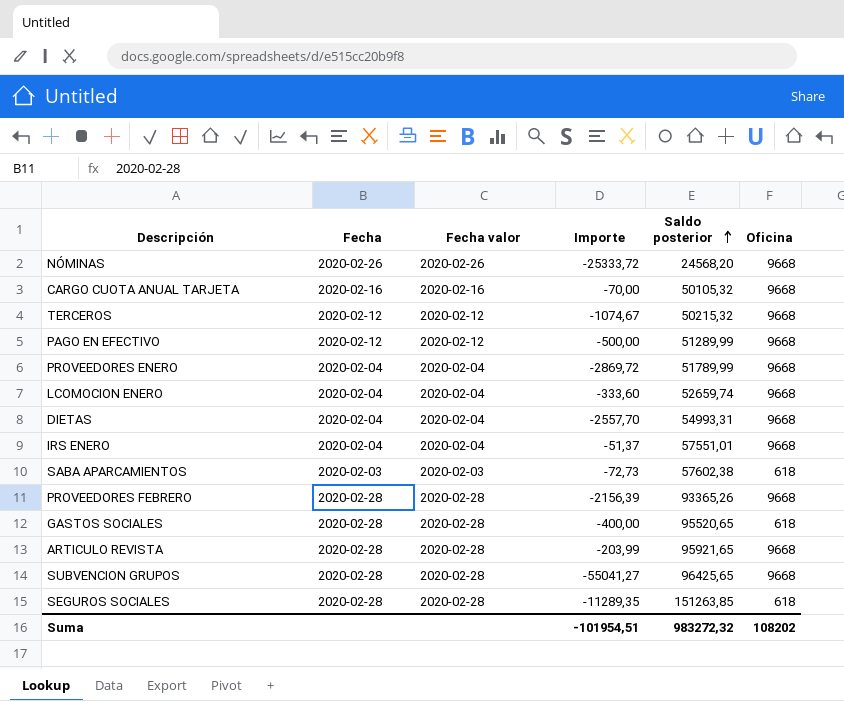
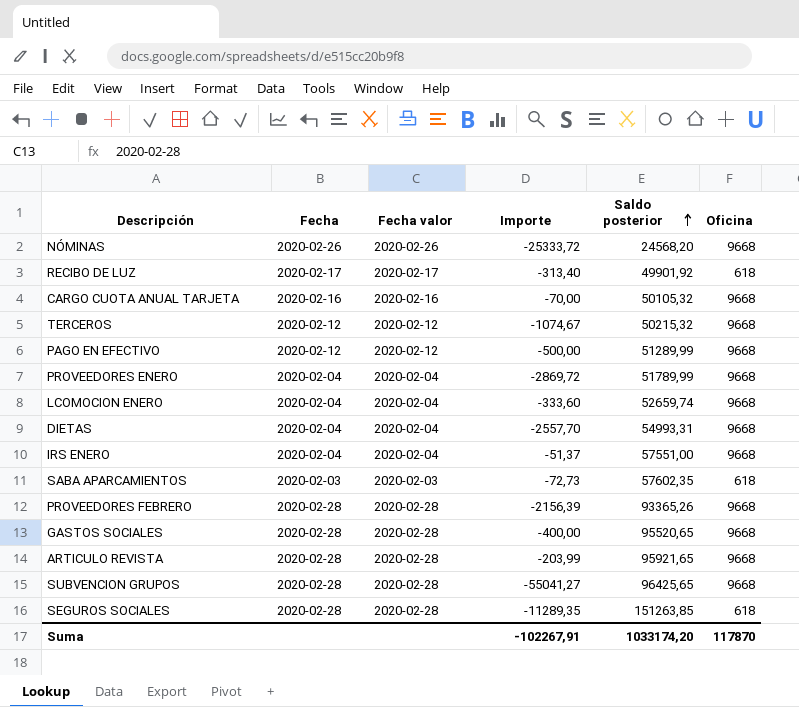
row RECIBO DE LUZ: none -> 2020-02-17 | 2020-02-17 | -313,40 | 49901,92 | 618
IRS ENERO | Saldo posterior: 57551,01 -> 57551,00
SABA APARCAMIENTOS | Saldo posterior: 57602,38 -> 57602,35
GASTOS SOCIALES | Oficina: 618 -> 9668
Suma | Importe: -101954,51 -> -102267,91
Suma | Saldo posterior: 983272,32 -> 1033174,20
Suma | Oficina: 108202 -> 117870

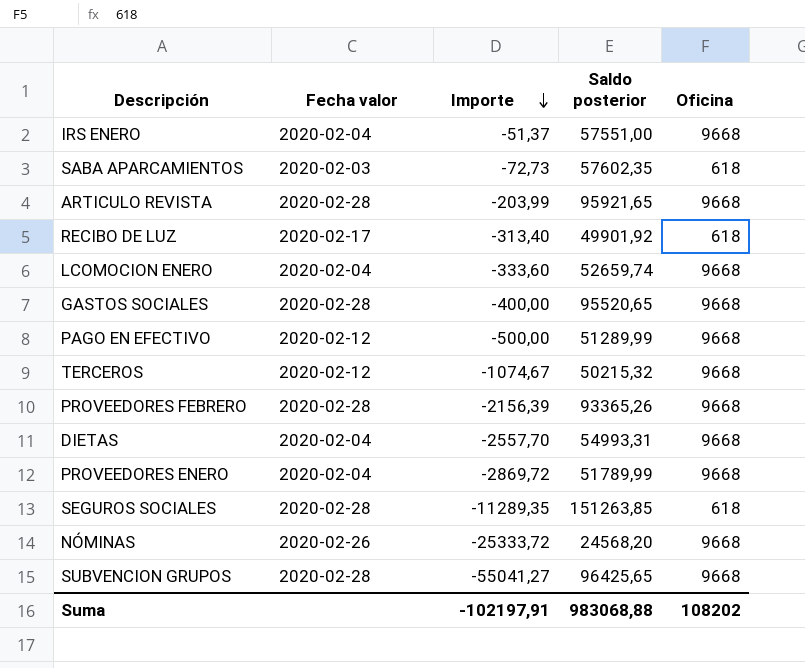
row order: Saldo posterior ascending -> Importe descending
column Fecha | position: 2 -> none
row CARGO CUOTA ANUAL TARJETA: 2020-02-16 | 2020-02-16 | -70,00 | 50105,32 | 9668 -> none
Suma | Importe: -102267,91 -> -102197,91
Suma | Saldo posterior: 1033174,20 -> 983068,88
Suma | Oficina: 117870 -> 108202

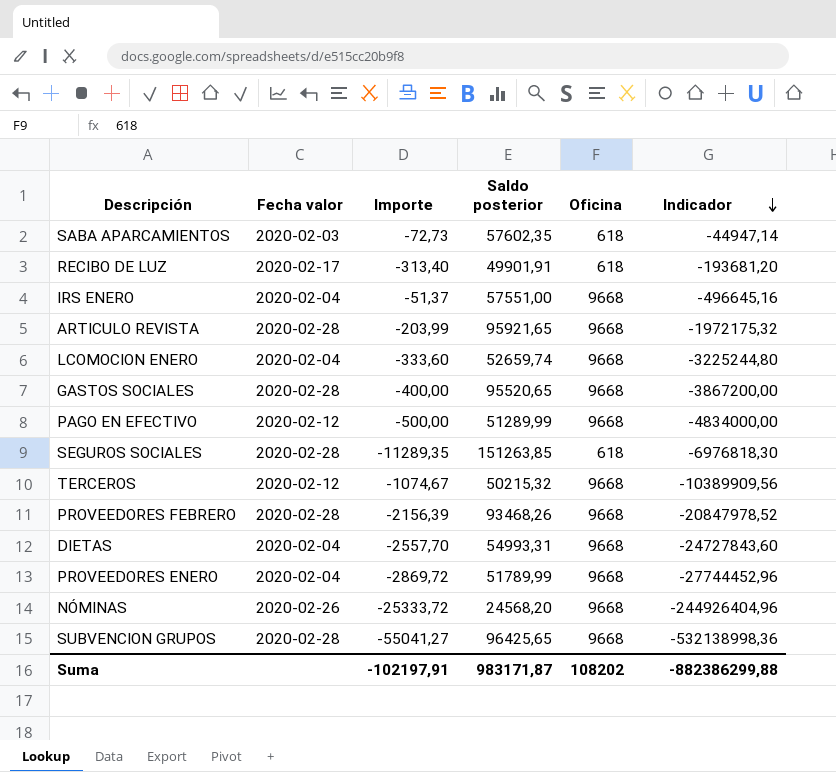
row order: Importe descending -> Indicador descending
column Indicador | formula: none -> [Importe] * [Oficina]
RECIBO DE LUZ | Saldo posterior: 49901,92 -> 49901,91
PROVEEDORES FEBRERO | Saldo posterior: 93365,26 -> 93468,26
Suma | Saldo posterior: 983068,88 -> 983171,87

